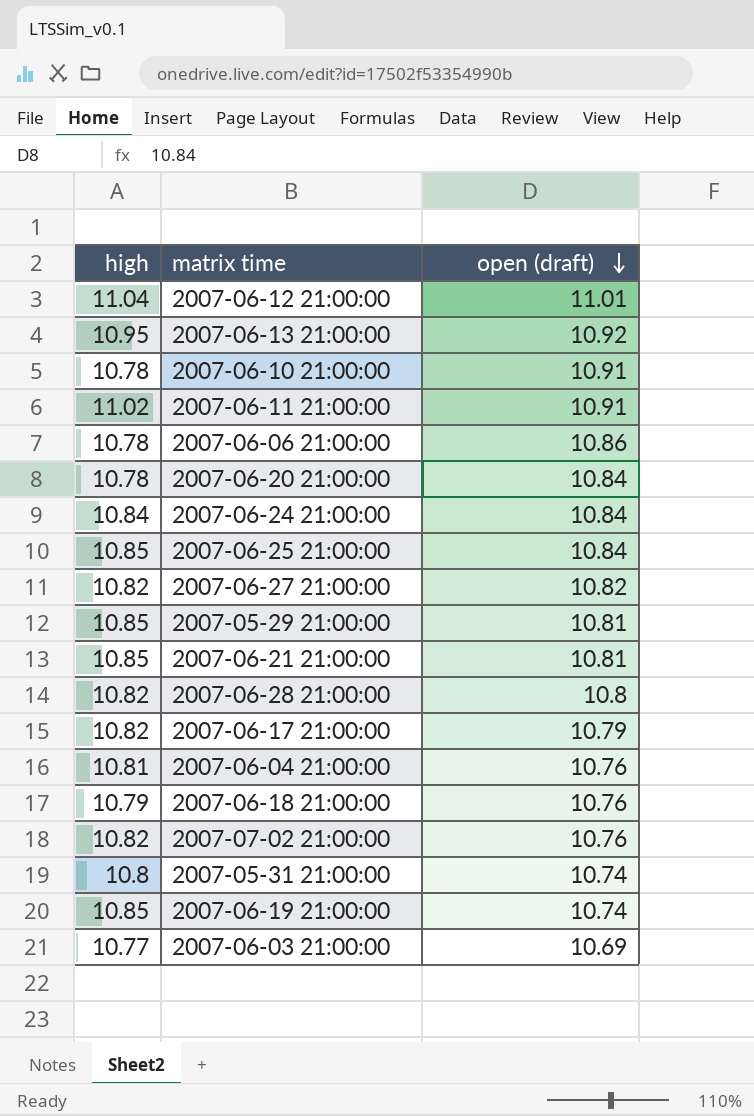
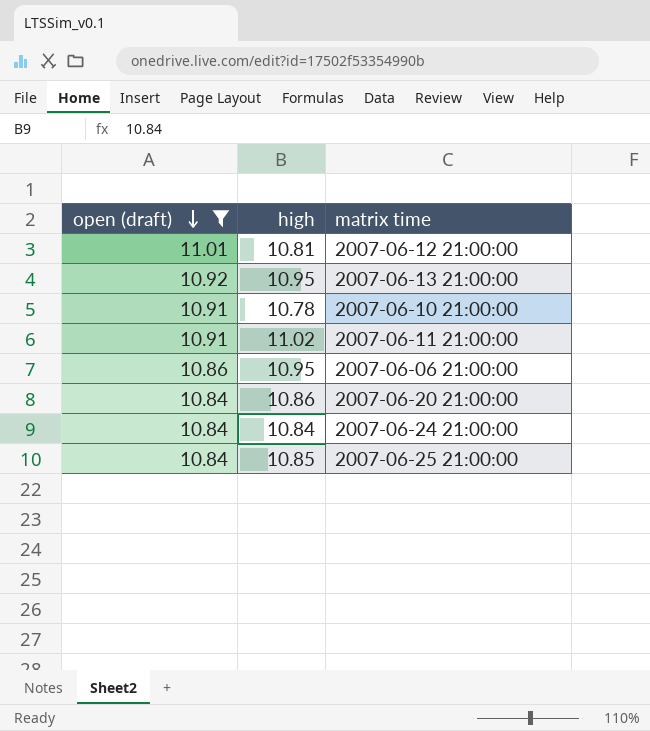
filter: none -> open (draft) >= 10.84
column open (draft) | position: 3 -> 1
2007-06-12 21:00:00 | high: 11.04 -> 10.81
2007-06-06 21:00:00 | high: 10.78 -> 10.95
2007-06-20 21:00:00 | high: 10.78 -> 10.86

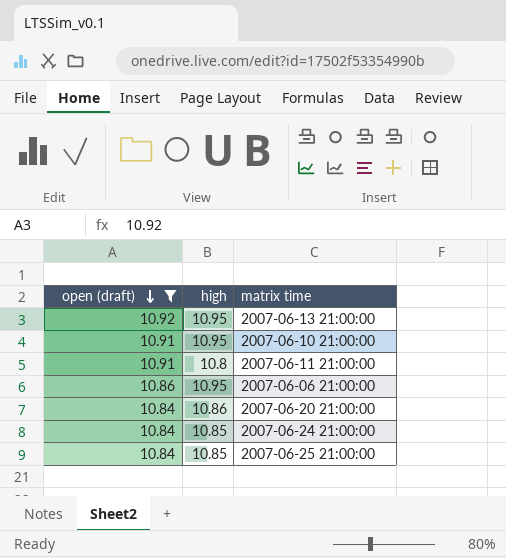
row 2007-06-12 21:00:00: 11.01 | 10.81 -> none
2007-06-10 21:00:00 | high: 10.78 -> 10.95
2007-06-11 21:00:00 | high: 11.02 -> 10.8
2007-06-24 21:00:00 | high: 10.84 -> 10.85

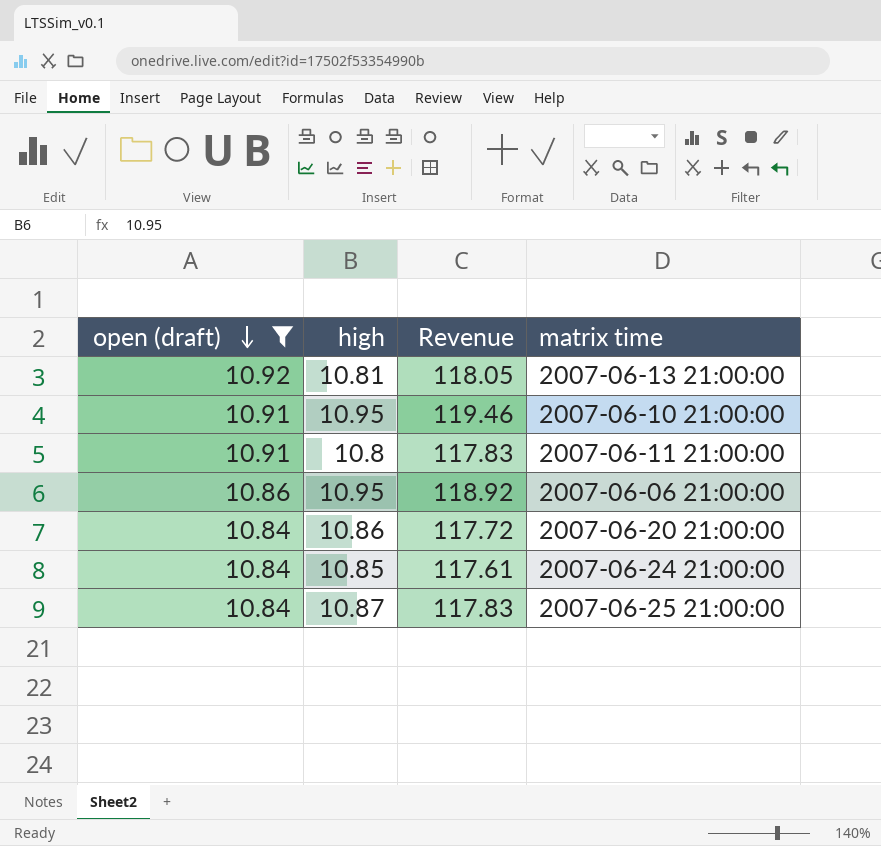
column Revenue | formula: none -> [open (draft)] * [high]
2007-06-13 21:00:00 | high: 10.95 -> 10.81
2007-06-25 21:00:00 | high: 10.85 -> 10.87

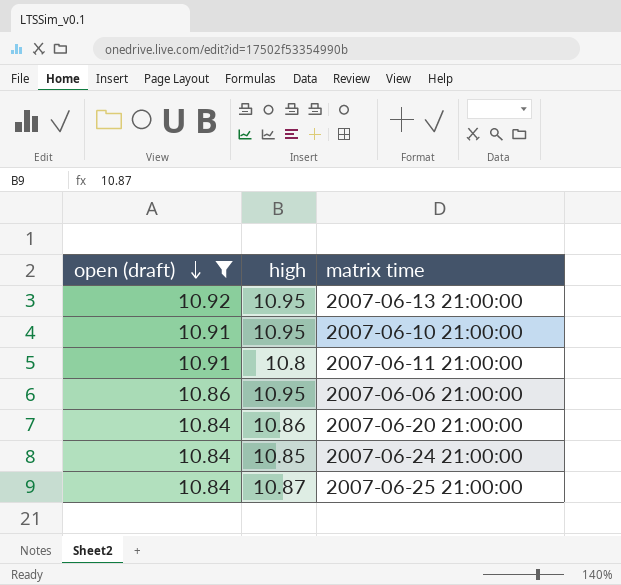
column Revenue | formula: [open (draft)] * [high] -> none
2007-06-13 21:00:00 | high: 10.81 -> 10.95

